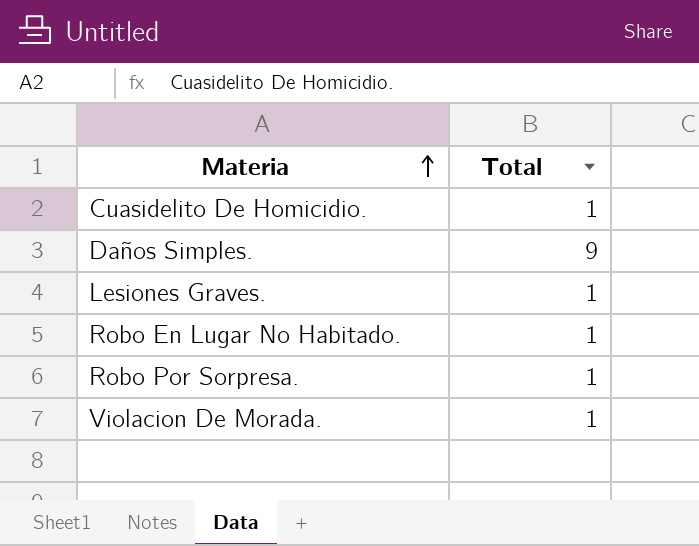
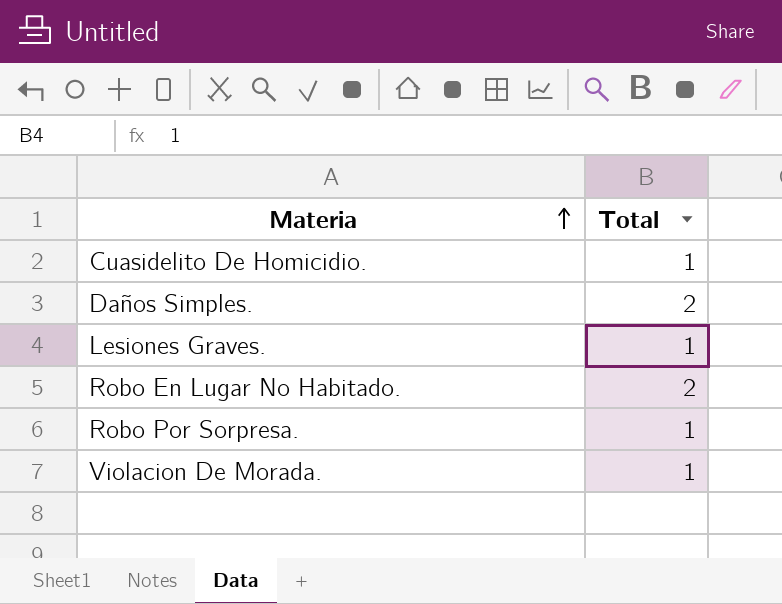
Daños Simples. | Total: 9 -> 2
Robo En Lugar No Habitado. | Total: 1 -> 2

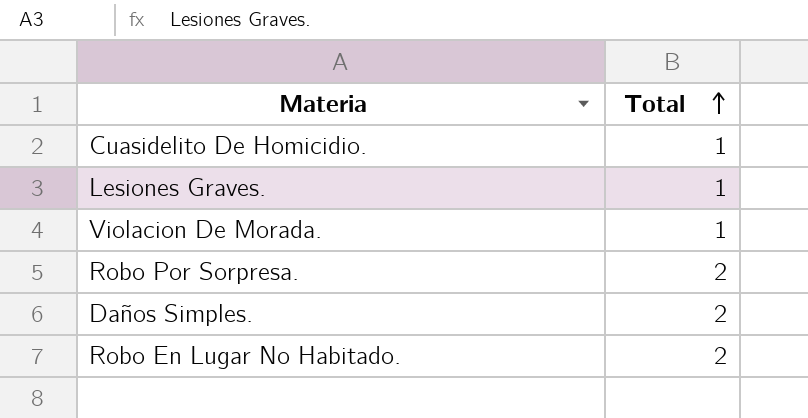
row order: Materia ascending -> Total ascending
Robo Por Sorpresa. | Total: 1 -> 2

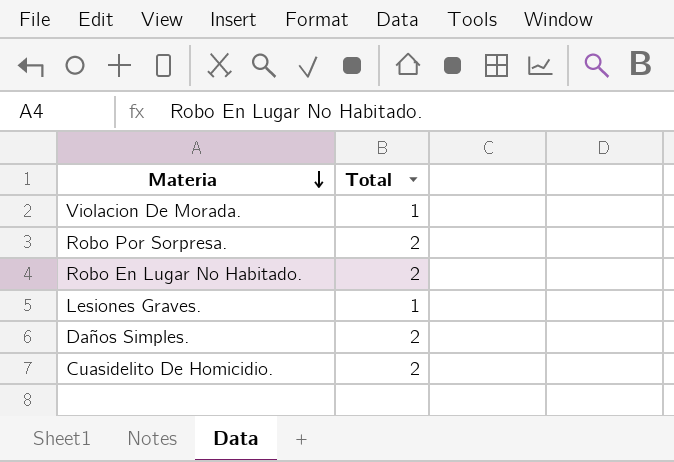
row order: Total ascending -> Materia descending
Cuasidelito De Homicidio. | Total: 1 -> 2

